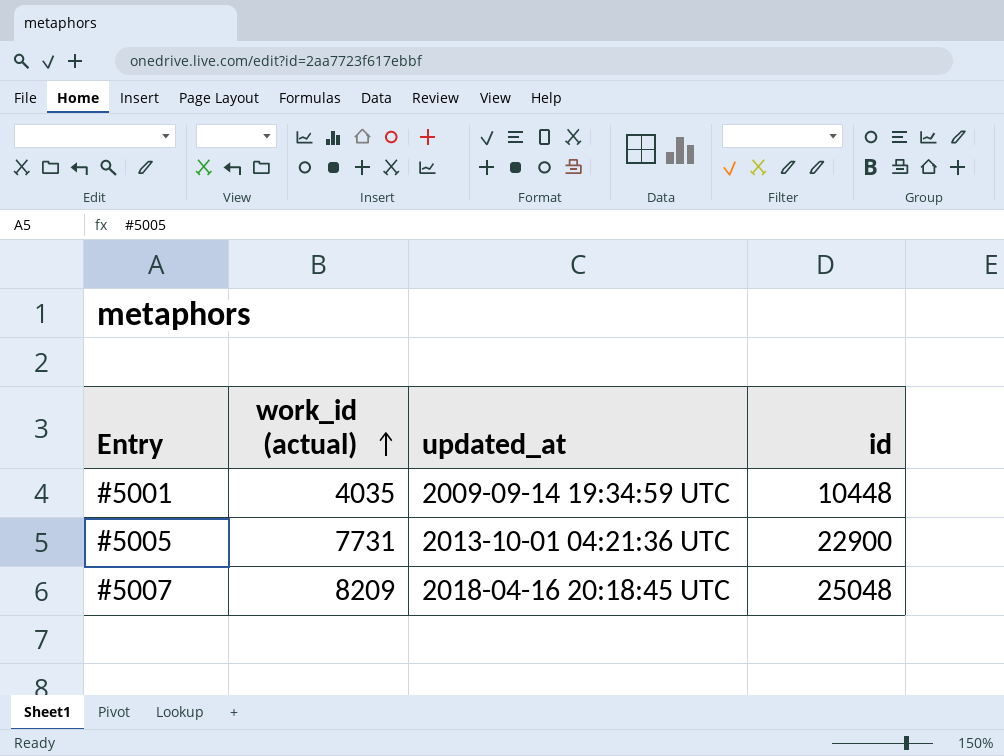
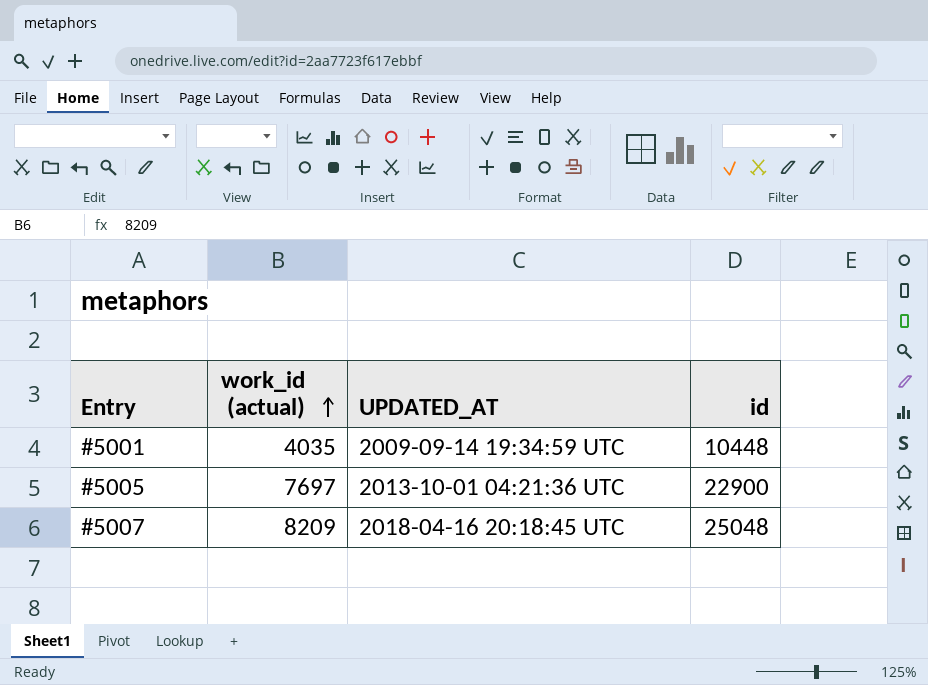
column name: updated_at -> UPDATED_AT
#5005 | work_id (actual): 7731 -> 7697

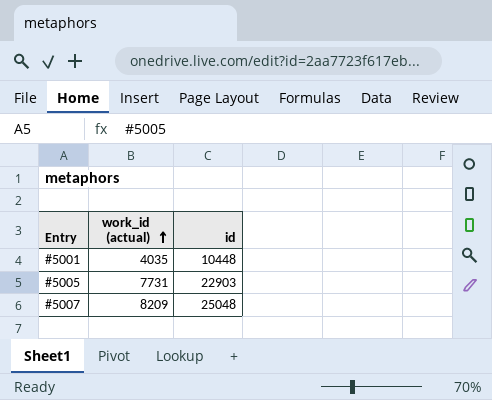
column UPDATED_AT | position: 3 -> none
#5005 | work_id (actual): 7697 -> 7731
#5005 | id: 22900 -> 22903

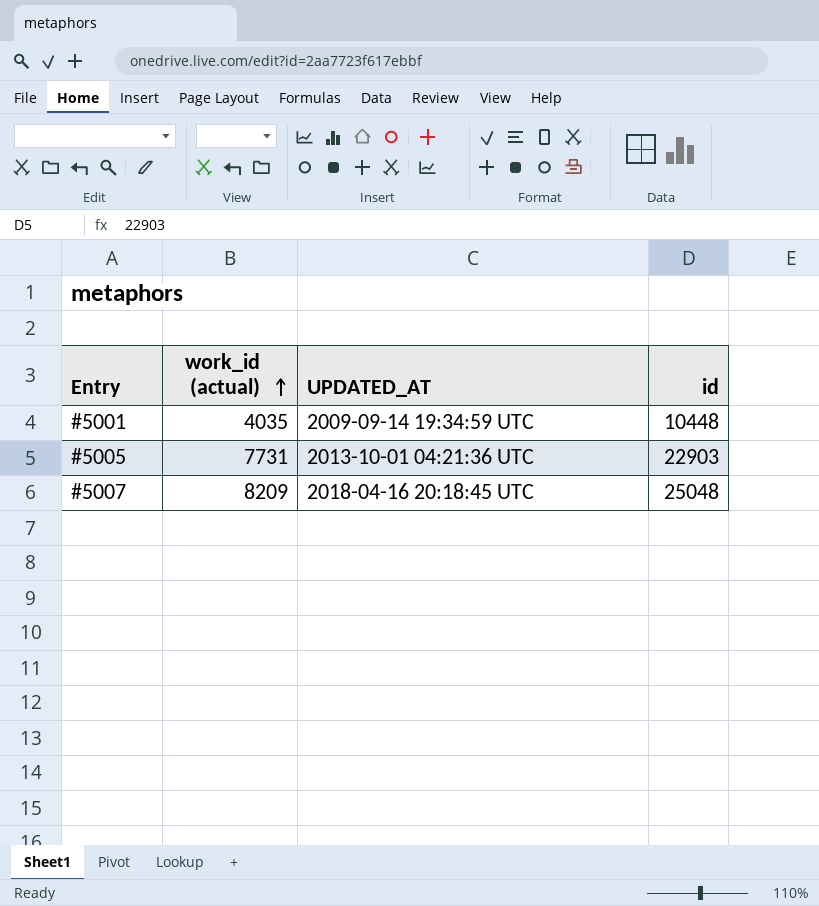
column UPDATED_AT | position: none -> 3

